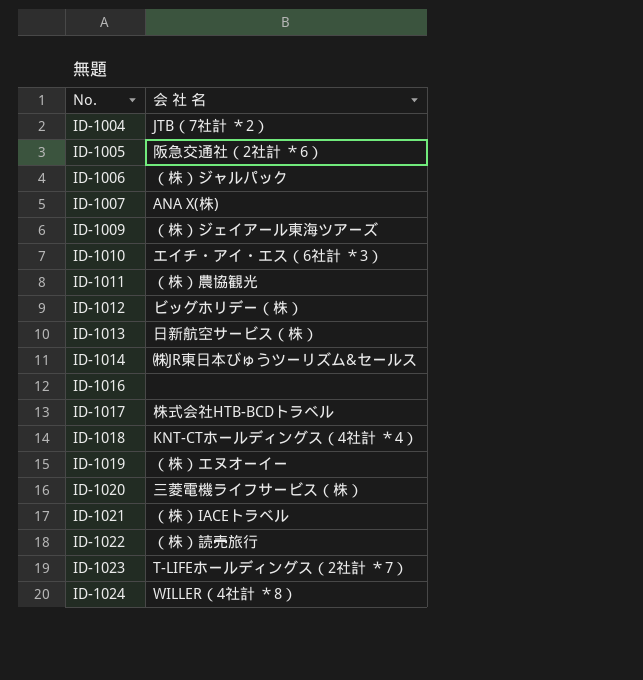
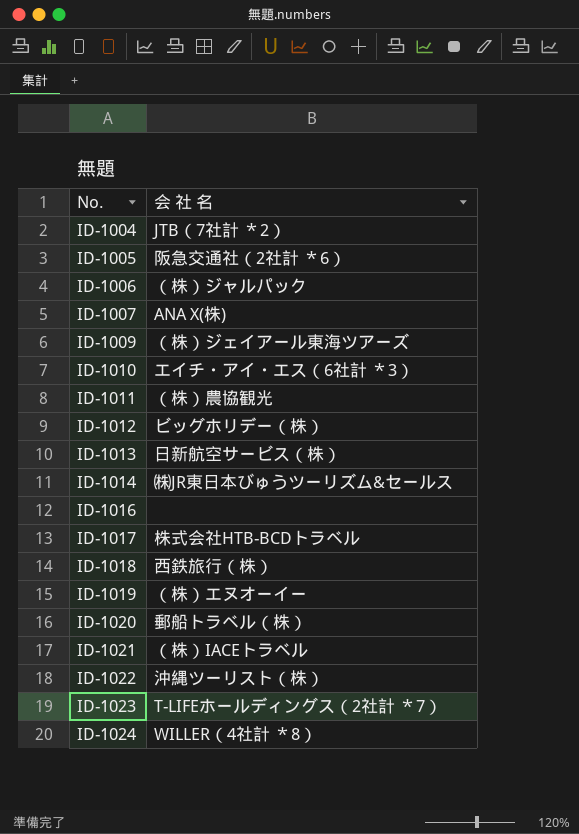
ID-1018 | 会 社 名: KNT-CTホールディングス（4社計 ＊4） -> 西鉄旅行（株）
ID-1020 | 会 社 名: 三菱電機ライフサービス（株） -> 郵船トラベル（株）
ID-1022 | 会 社 名: （株）読売旅行 -> 沖縄ツーリスト（株）

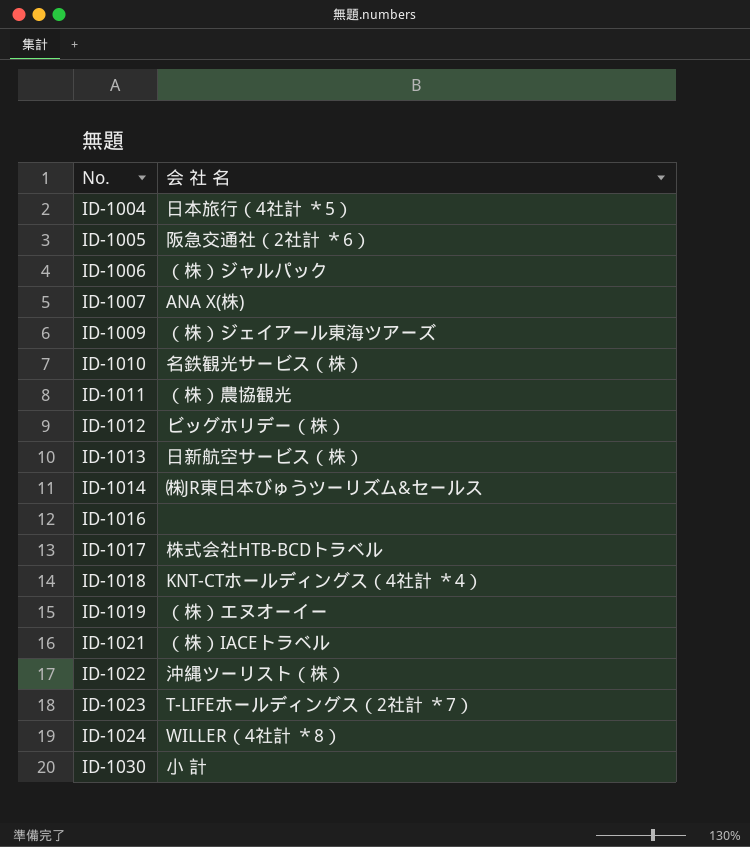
row ID-1020: 郵船トラベル（株） -> none
ID-1004 | 会 社 名: JTB（7社計 ＊2） -> 日本旅行（4社計 ＊5）
ID-1010 | 会 社 名: エイチ・アイ・エス（6社計 ＊3） -> 名鉄観光サービス（株）
ID-1018 | 会 社 名: 西鉄旅行（株） -> KNT-CTホールディングス（4社計 ＊4）
row ID-1030: none -> 小 計

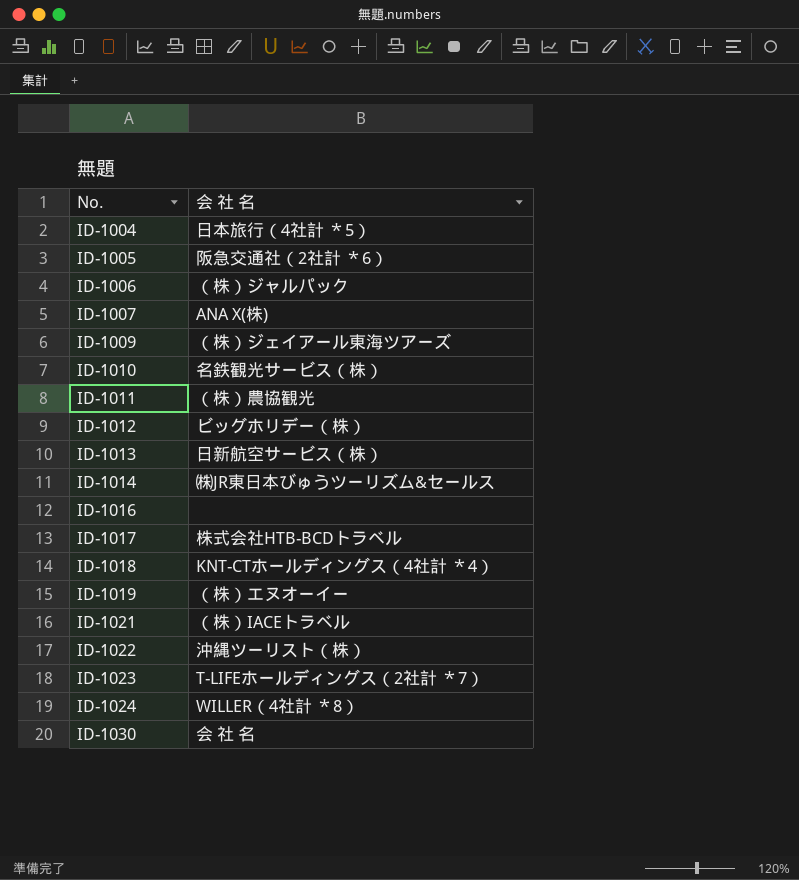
ID-1030 | 会 社 名: 小 計 -> 会 社 名

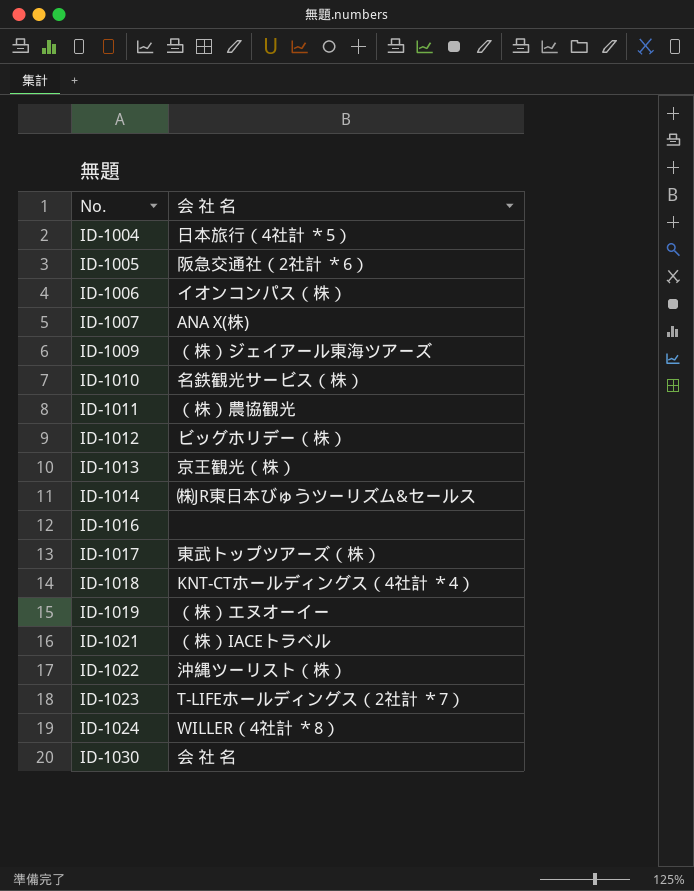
ID-1006 | 会 社 名: （株）ジャルパック -> イオンコンパス（株）
ID-1013 | 会 社 名: 日新航空サービス（株） -> 京王観光（株）
ID-1017 | 会 社 名: 株式会社HTB-BCDトラベル -> 東武トップツアーズ（株）

